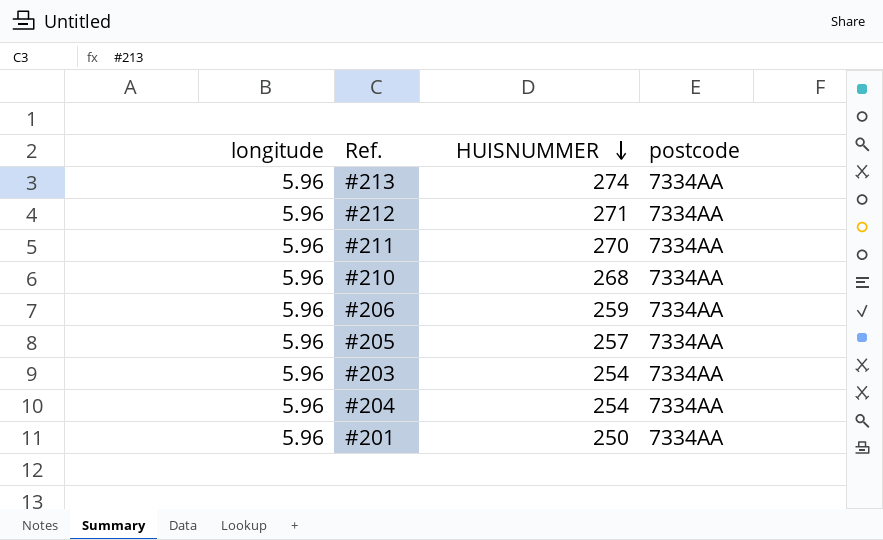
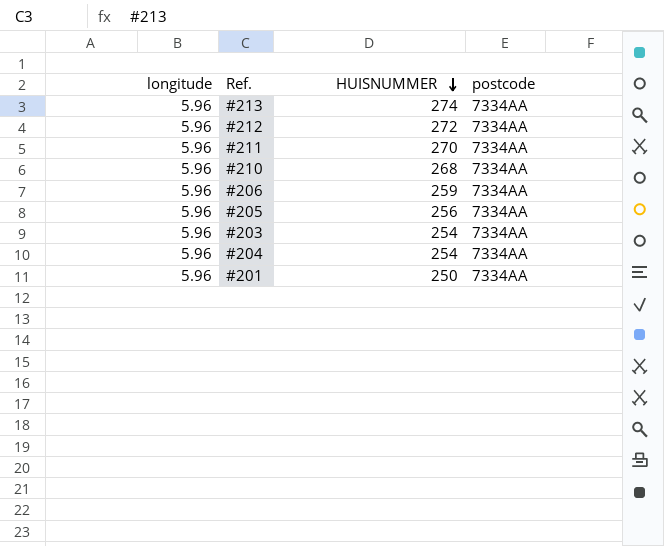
#212 | HUISNUMMER: 271 -> 272
#205 | HUISNUMMER: 257 -> 256

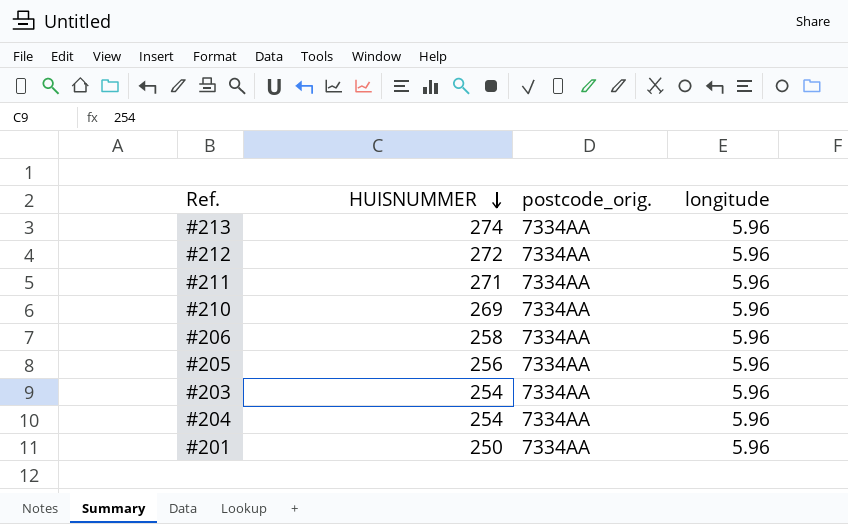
column name: postcode -> postcode_orig.
column longitude | position: 1 -> 4
#211 | HUISNUMMER: 270 -> 271
#210 | HUISNUMMER: 268 -> 269
#206 | HUISNUMMER: 259 -> 258

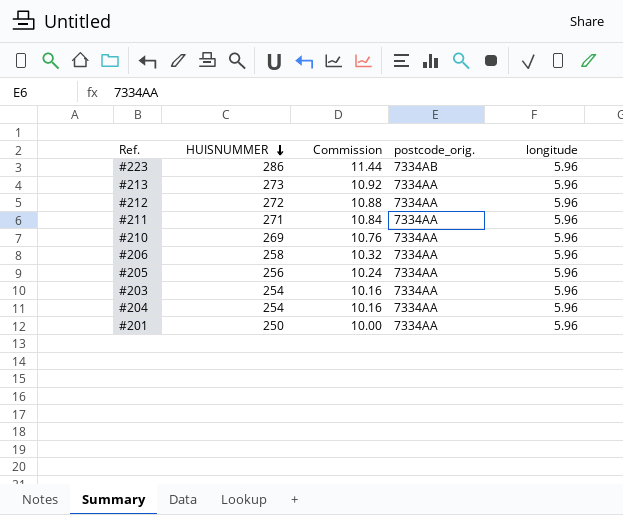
column Commission | formula: none -> [HUISNUMMER] * 0.04
row #223: none -> 286 | 11.44 | 7334AB | 5.96
#213 | HUISNUMMER: 274 -> 273

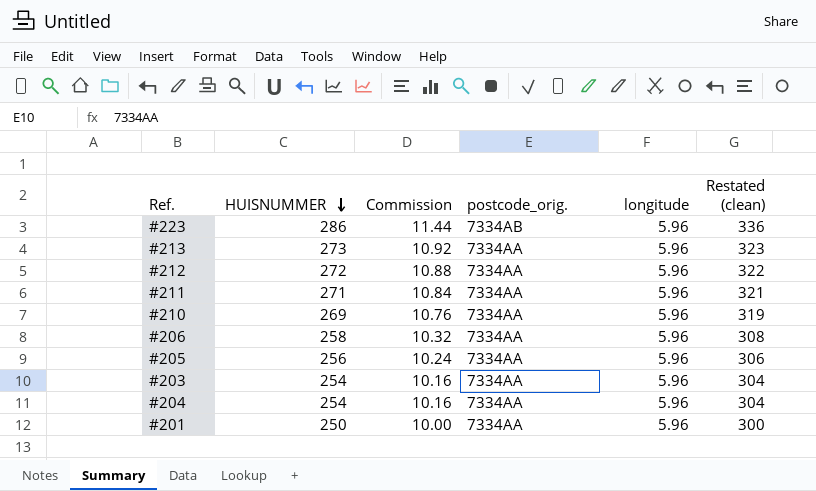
column Restated (clean) | formula: none -> [HUISNUMMER] + 50

